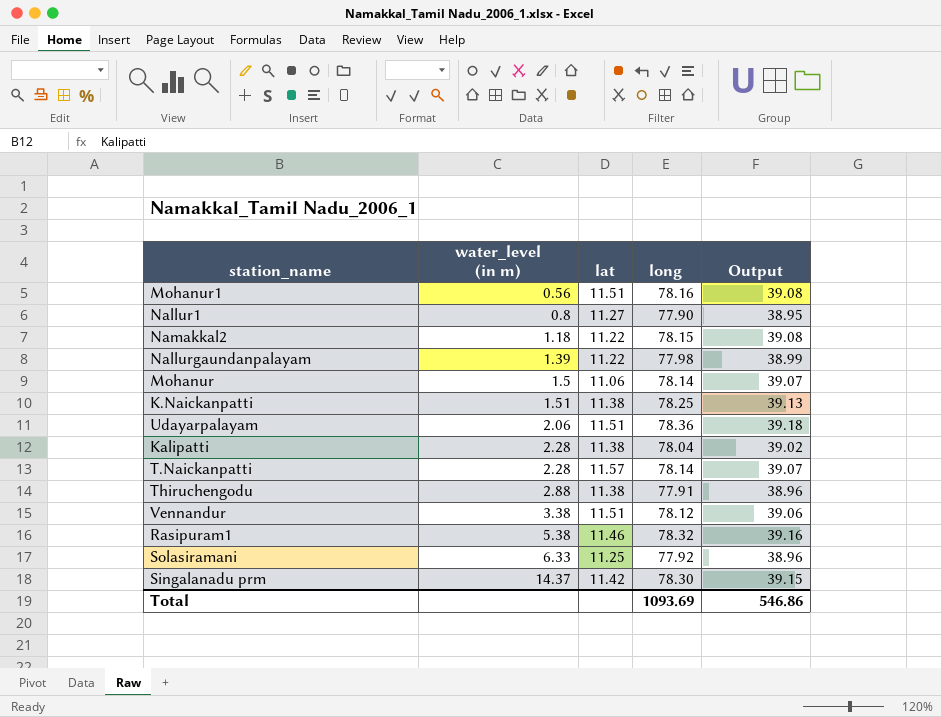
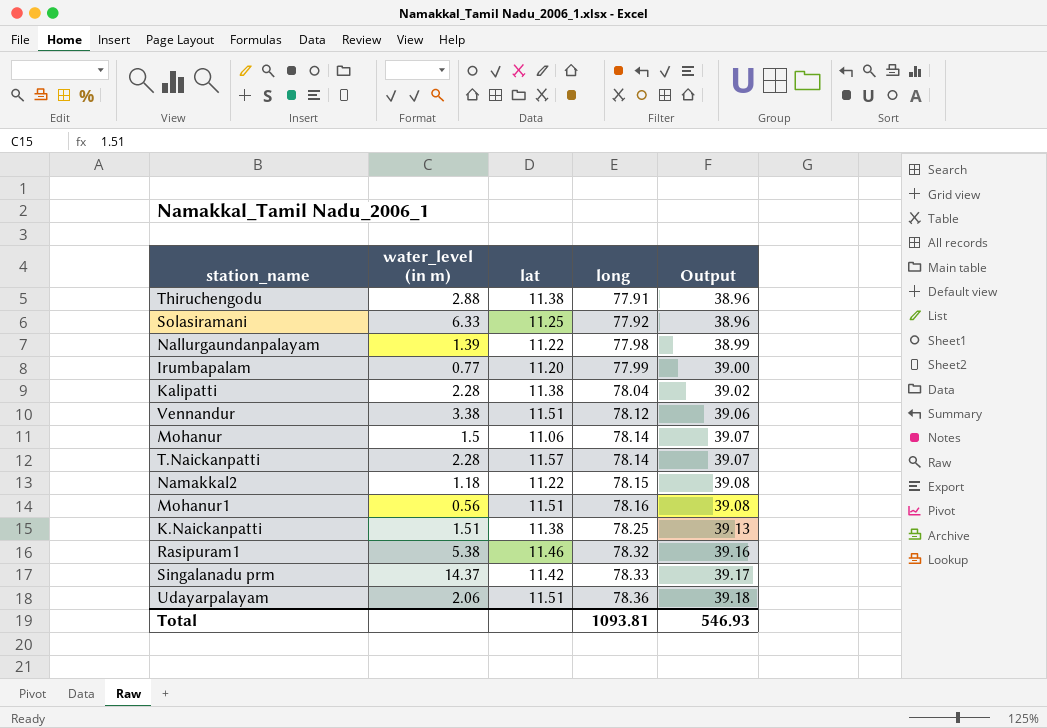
row order: water_level (in m) ascending -> long ascending
row Nallur1: 0.8 | 11.27 | 77.90 | 38.95 -> none
row Irumbapalam: none -> 0.77 | 11.20 | 77.99 | 39.00
Singalanadu prm | long: 78.30 -> 78.33
Singalanadu prm | Output: 39.15 -> 39.17
Total | long: 1093.69 -> 1093.81
Total | Output: 546.86 -> 546.93

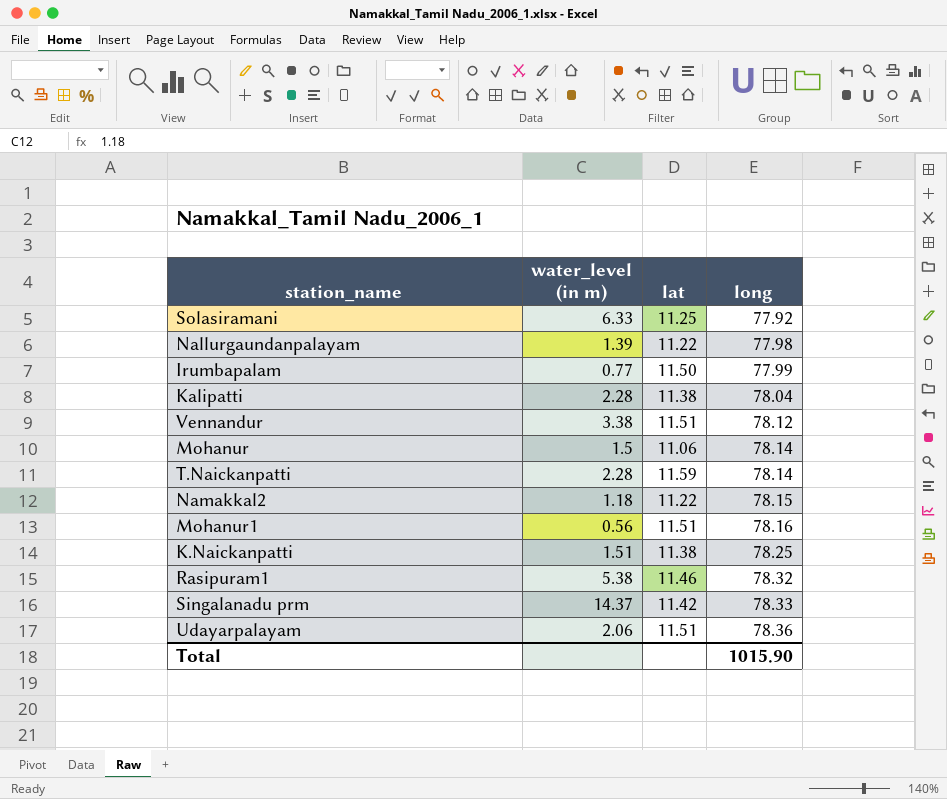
column Output | formula: [long] * 0.5 -> none
row Thiruchengodu: 2.88 | 11.38 | 77.91 | 38.96 -> none
Irumbapalam | lat: 11.20 -> 11.50
T.Naickanpatti | lat: 11.57 -> 11.59
Total | long: 1093.81 -> 1015.90

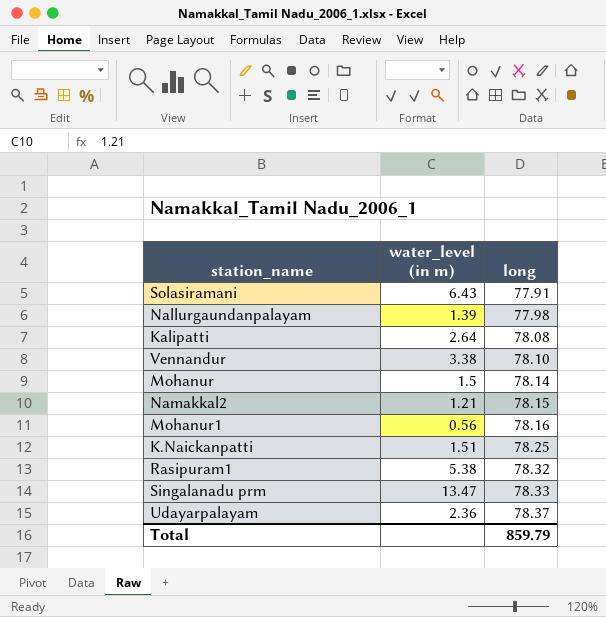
column lat | position: 3 -> none
row Irumbapalam: 0.77 | 11.50 | 77.99 -> none
row T.Naickanpatti: 2.28 | 11.59 | 78.14 -> none
Solasiramani | water_level (in m): 6.33 -> 6.43
Solasiramani | long: 77.92 -> 77.91
Kalipatti | water_level (in m): 2.28 -> 2.64
Kalipatti | long: 78.04 -> 78.08
Vennandur | long: 78.12 -> 78.10
Namakkal2 | water_level (in m): 1.18 -> 1.21
Singalanadu prm | water_level (in m): 14.37 -> 13.47
Udayarpalayam | water_level (in m): 2.06 -> 2.36
Udayarpalayam | long: 78.36 -> 78.37
Total | long: 1015.90 -> 859.79

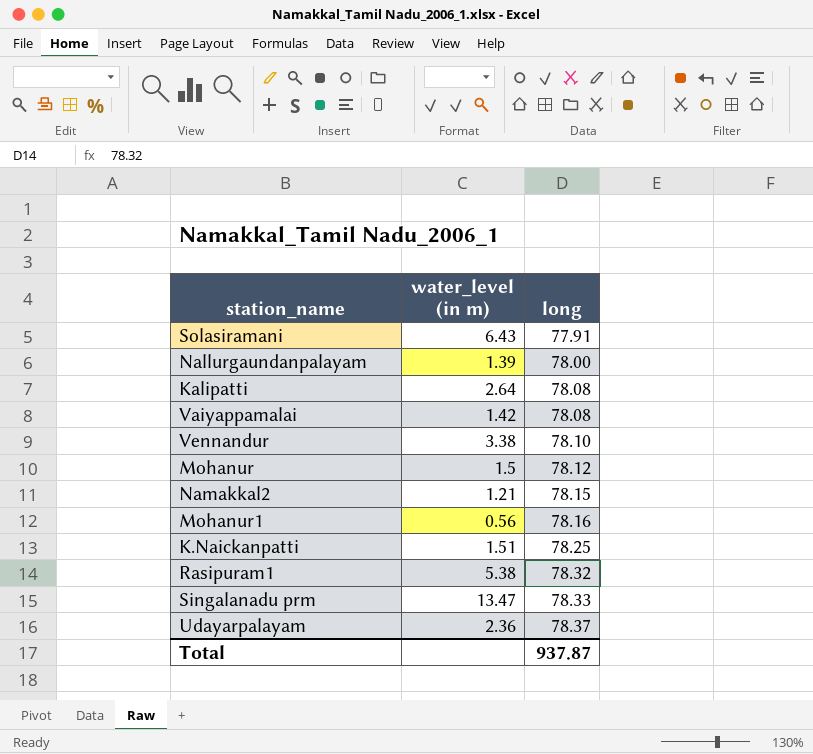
Nallurgaundanpalayam | long: 77.98 -> 78.00
row Vaiyappamalai: none -> 1.42 | 78.08
Mohanur | long: 78.14 -> 78.12
Total | long: 859.79 -> 937.87

